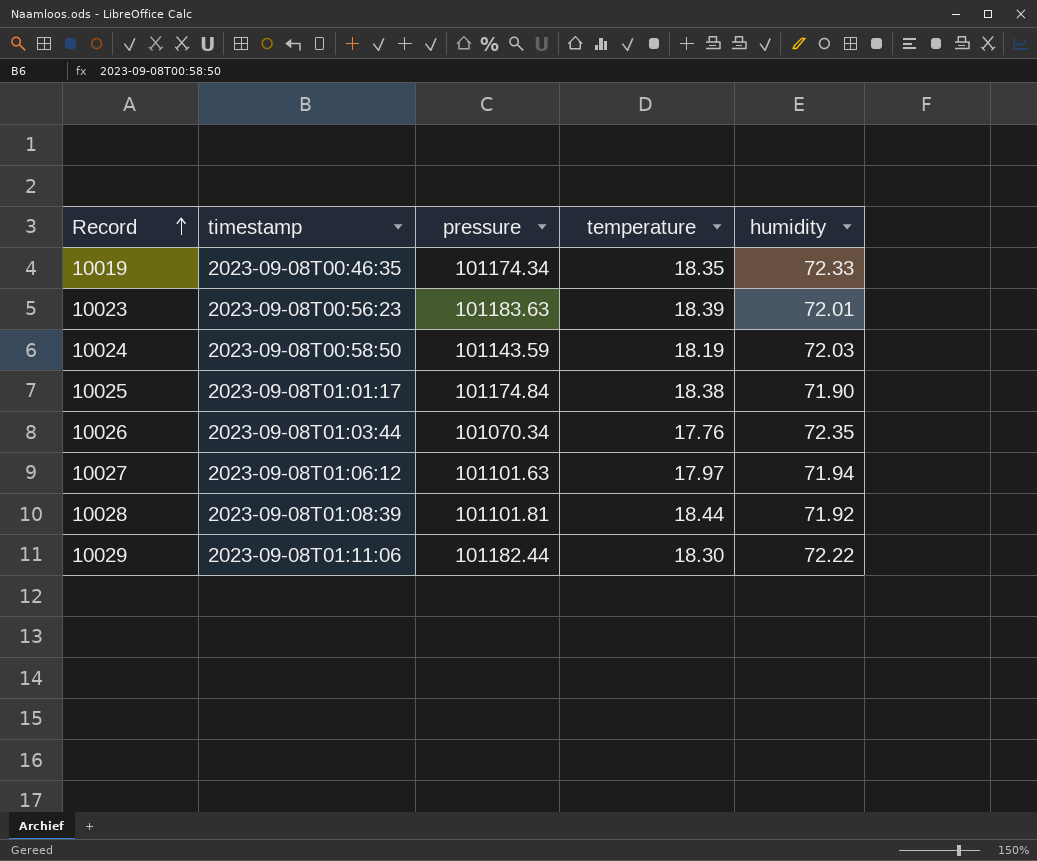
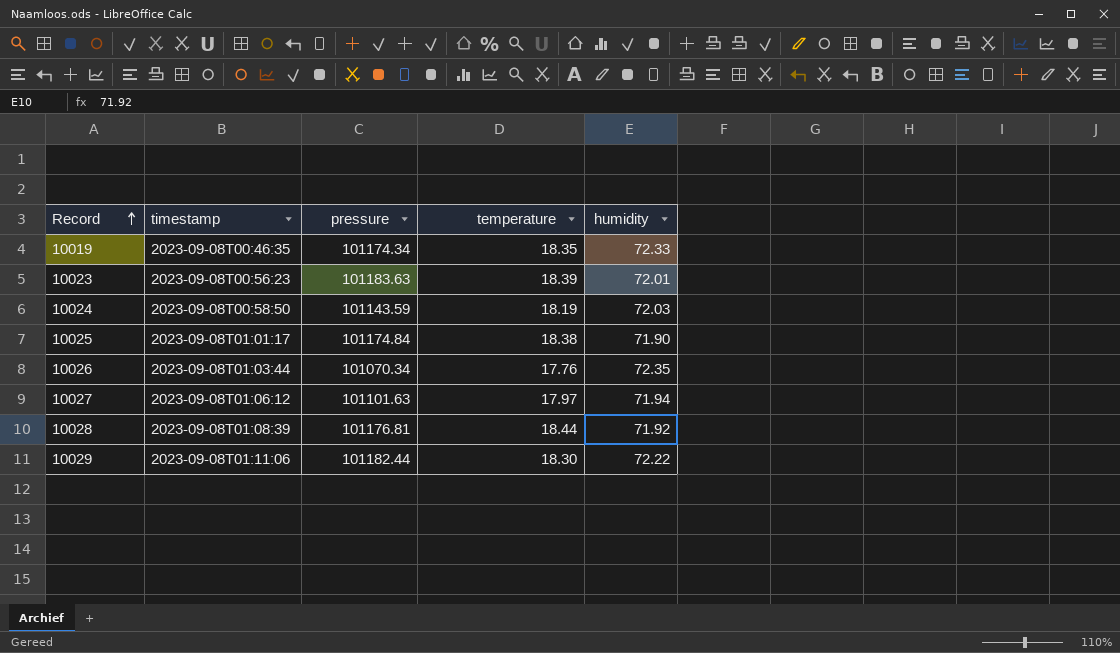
10028 | pressure: 101101.81 -> 101176.81

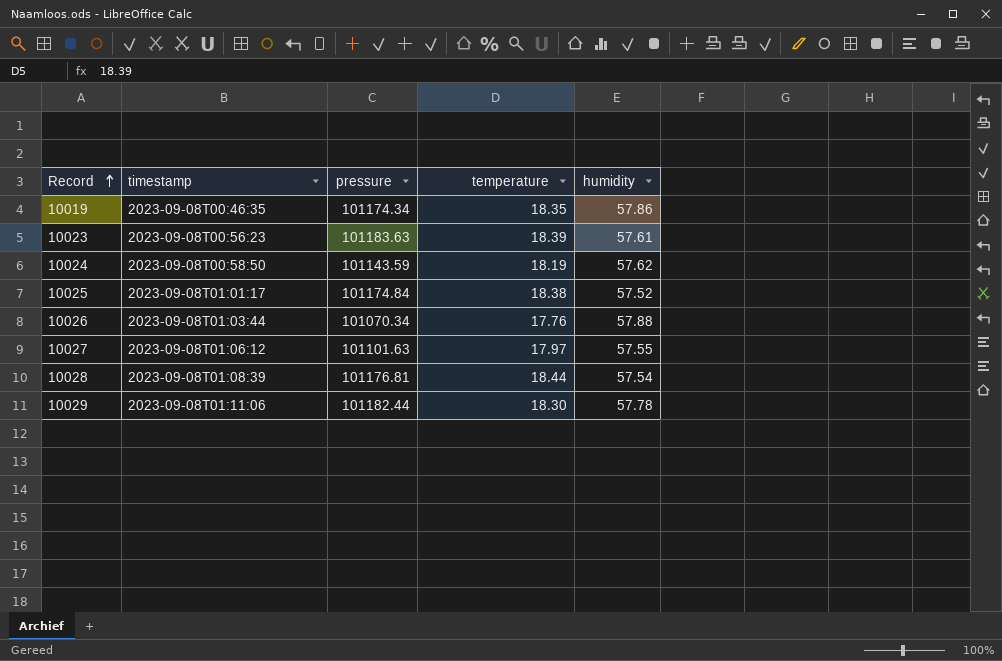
10019 | humidity: 72.33 -> 57.86
10023 | humidity: 72.01 -> 57.61
10024 | humidity: 72.03 -> 57.62
10025 | humidity: 71.90 -> 57.52
10026 | humidity: 72.35 -> 57.88
10027 | humidity: 71.94 -> 57.55
10028 | humidity: 71.92 -> 57.54
10029 | humidity: 72.22 -> 57.78

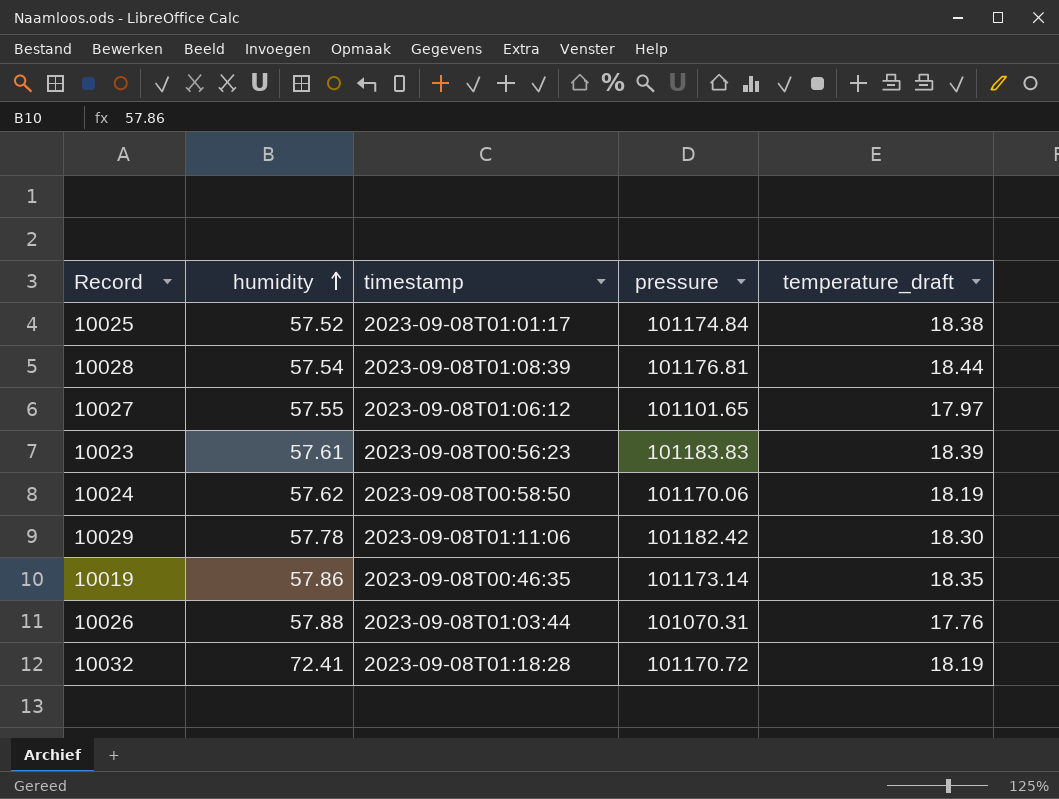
row order: Record ascending -> humidity ascending
column humidity | position: 5 -> 2
column name: temperature -> temperature_draft
10027 | pressure: 101101.63 -> 101101.65
10023 | pressure: 101183.63 -> 101183.83
10024 | pressure: 101143.59 -> 101170.06
10029 | pressure: 101182.44 -> 101182.42
10019 | pressure: 101174.34 -> 101173.14
10026 | pressure: 101070.34 -> 101070.31
row 10032: none -> 72.41 | 2023-09-08T01:18:28 | 101170.72 | 18.19

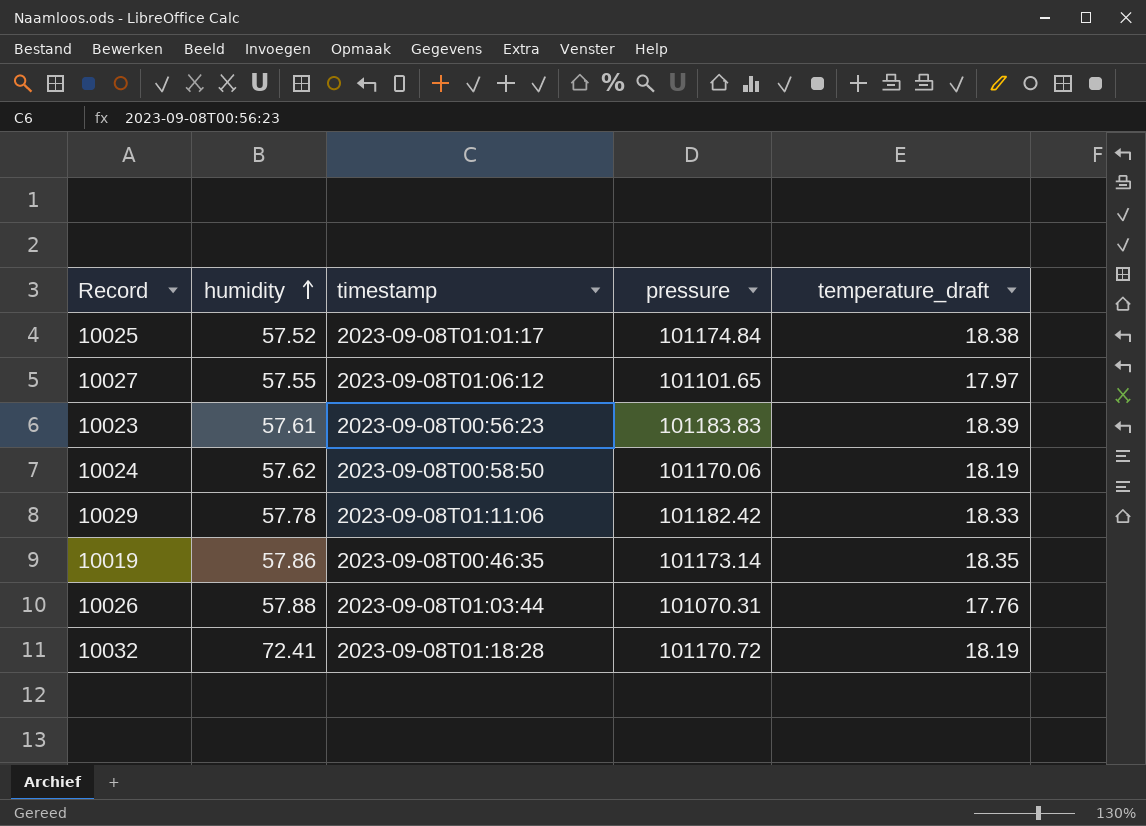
row 10028: 57.54 | 2023-09-08T01:08:39 | 101176.81 | 18.44 -> none
10029 | temperature_draft: 18.30 -> 18.33

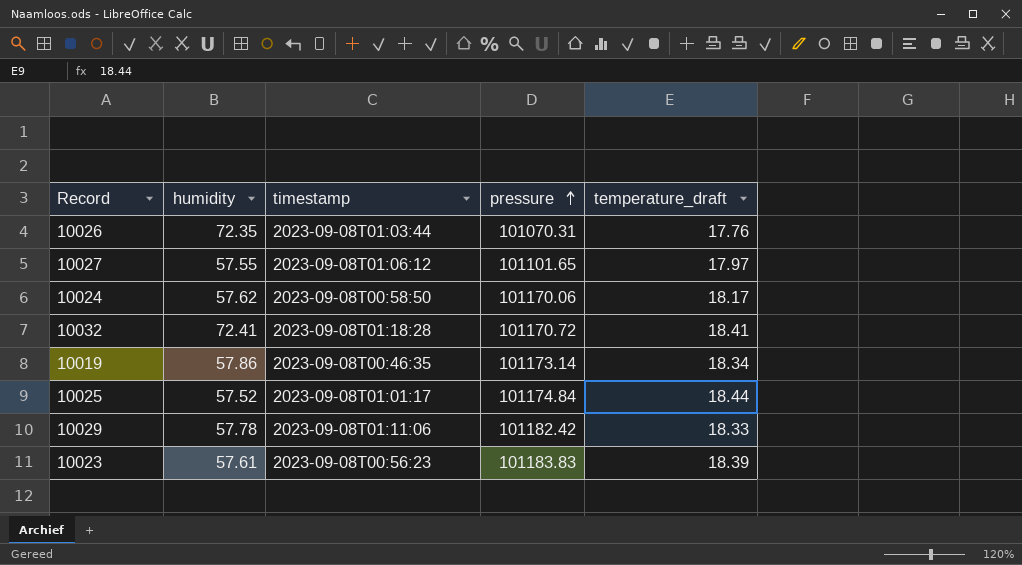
row order: humidity ascending -> pressure ascending
10026 | humidity: 57.88 -> 72.35
10024 | temperature_draft: 18.19 -> 18.17
10032 | temperature_draft: 18.19 -> 18.41
10019 | temperature_draft: 18.35 -> 18.34
10025 | temperature_draft: 18.38 -> 18.44

